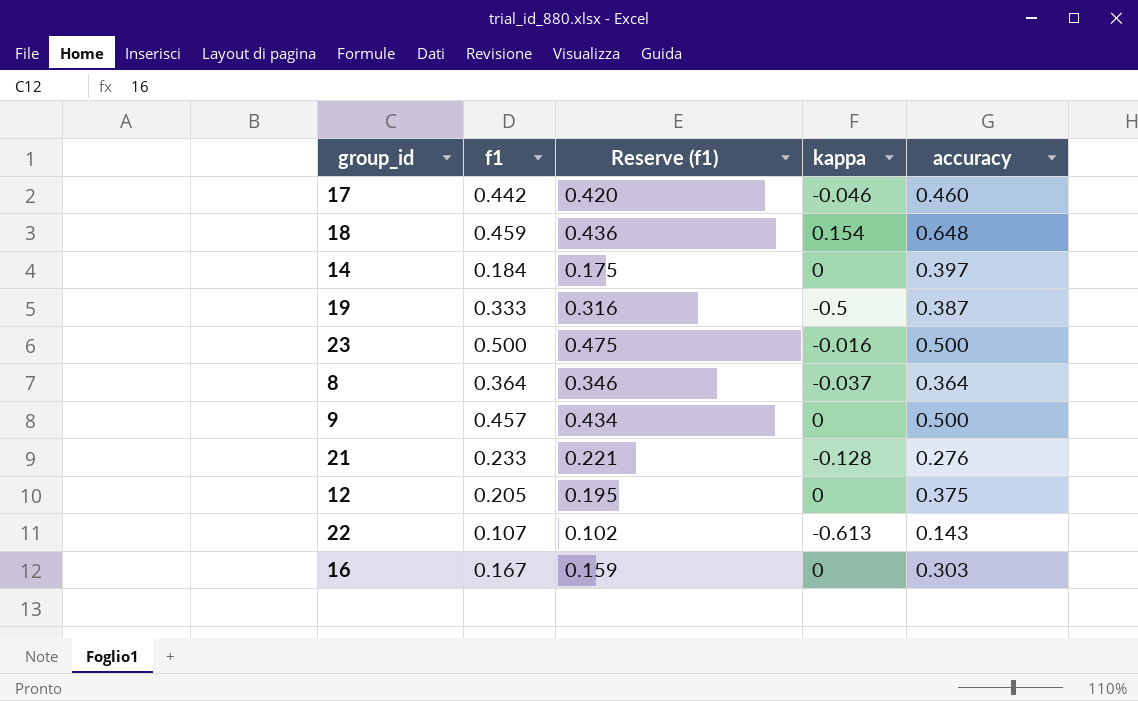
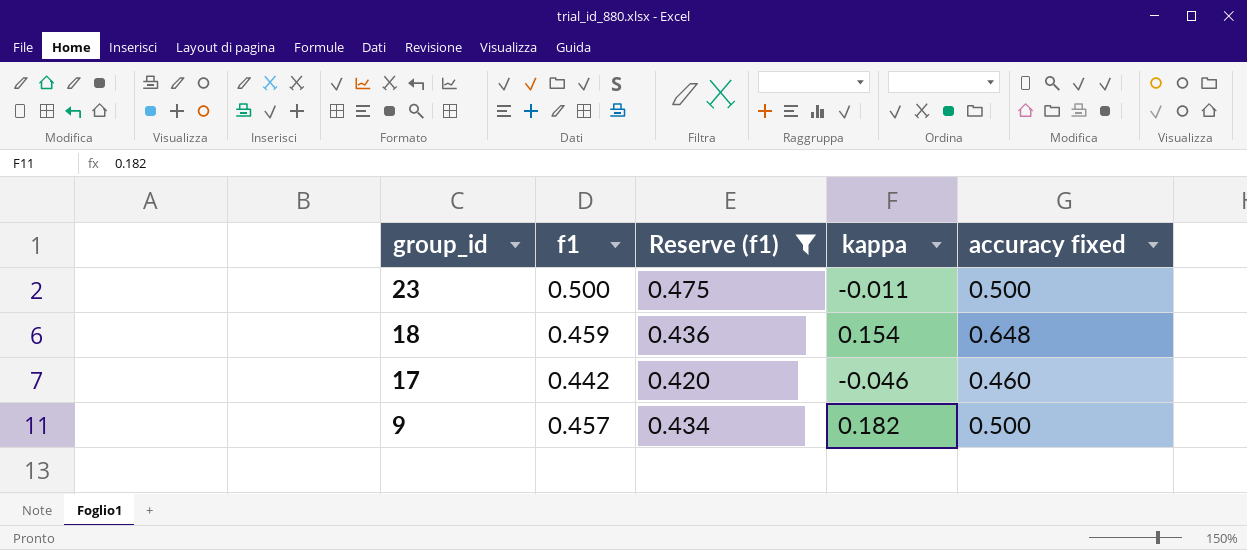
filter: none -> Reserve (f1) >= 0.420
row order: none -> group_id descending
column name: accuracy -> accuracy fixed
23 | kappa: -0.016 -> -0.011
9 | kappa: 0 -> 0.182

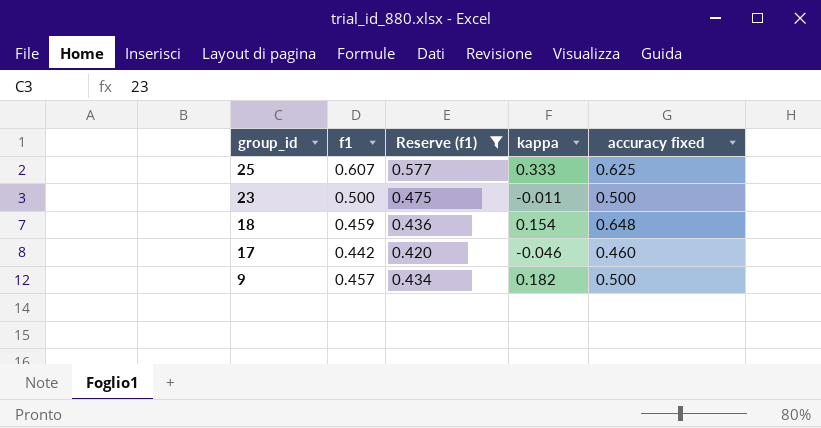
row 25: none -> 0.607 | 0.577 | 0.333 | 0.625

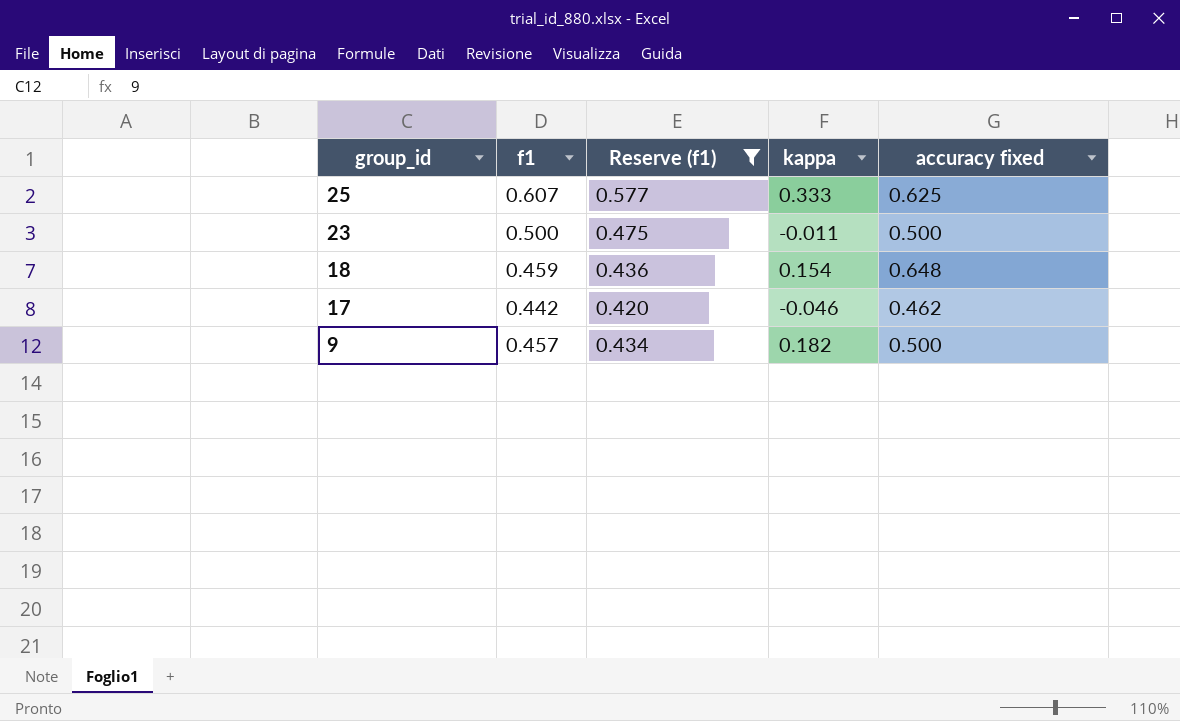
17 | accuracy fixed: 0.460 -> 0.462

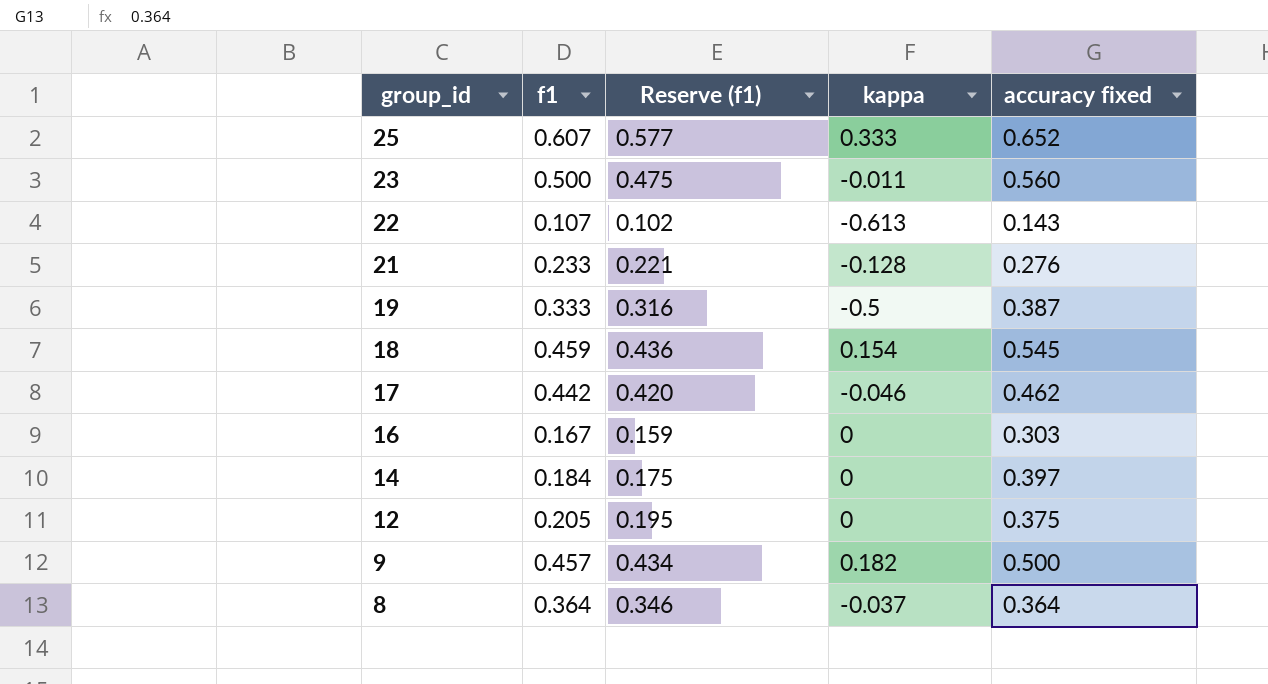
filter: Reserve (f1) >= 0.420 -> none
25 | accuracy fixed: 0.625 -> 0.652
23 | accuracy fixed: 0.500 -> 0.560
18 | accuracy fixed: 0.648 -> 0.545

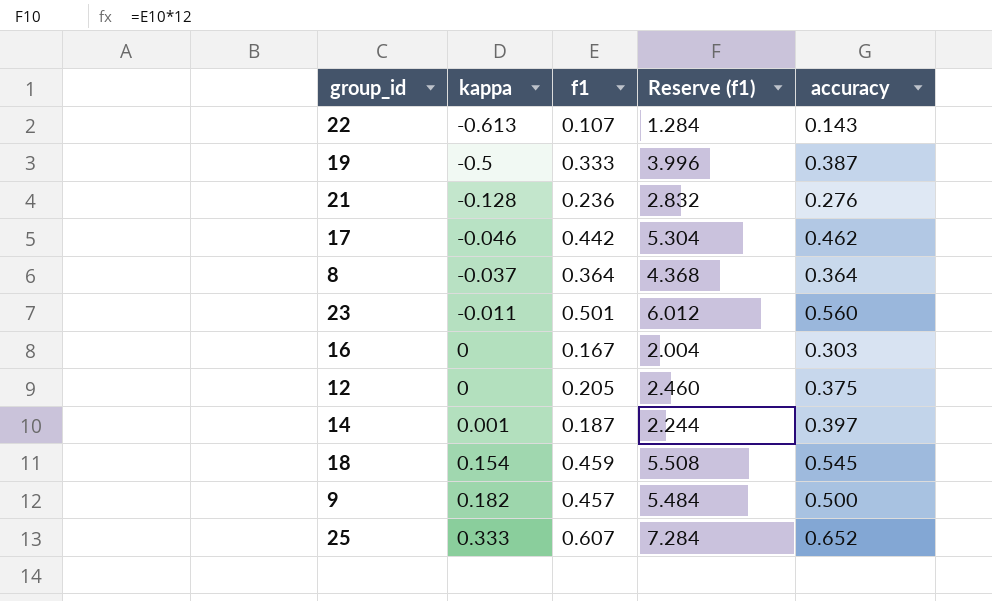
row order: group_id descending -> kappa ascending
column kappa | position: 4 -> 2
column Reserve (f1) | formula: [f1] * 0.95 -> [f1] * 12
column name: accuracy fixed -> accuracy
21 | f1: 0.233 -> 0.236
23 | f1: 0.500 -> 0.501
14 | kappa: 0 -> 0.001
14 | f1: 0.184 -> 0.187

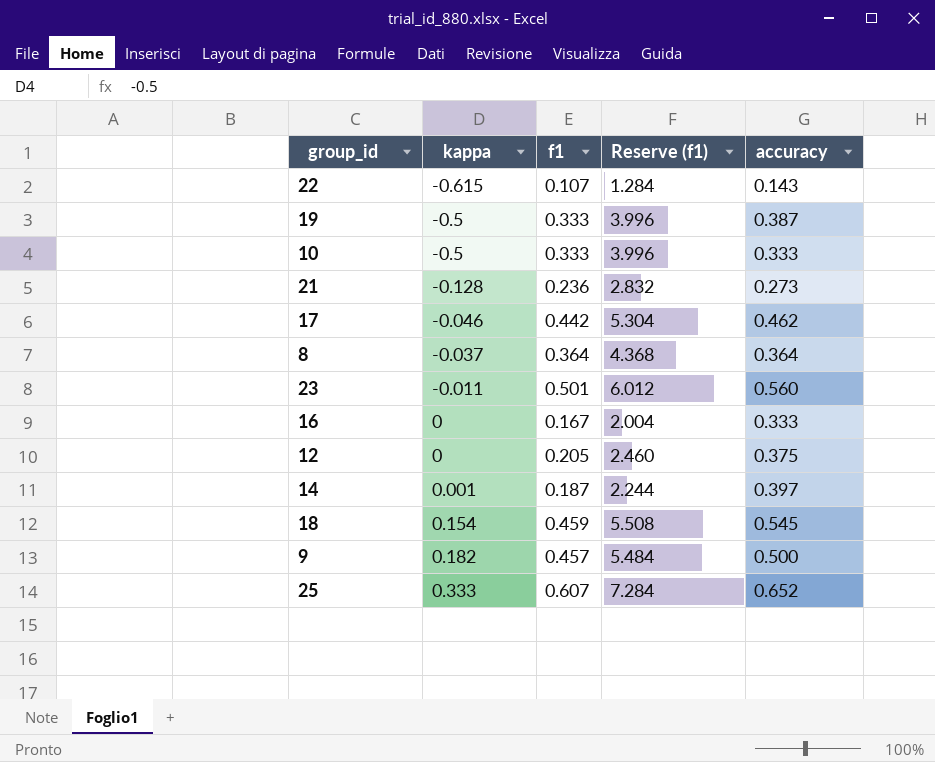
22 | kappa: -0.613 -> -0.615
row 10: none -> -0.5 | 0.333 | 3.996 | 0.333
21 | accuracy: 0.276 -> 0.273
16 | accuracy: 0.303 -> 0.333

